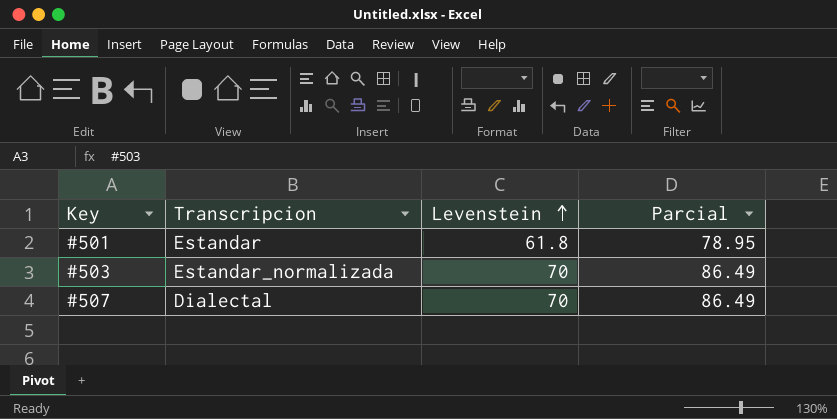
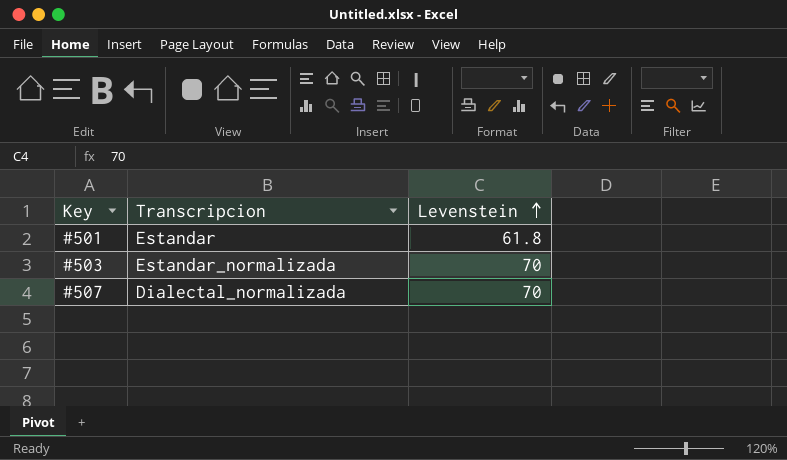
column Parcial | position: 4 -> none
#507 | Transcripcion: Dialectal -> Dialectal_normalizada

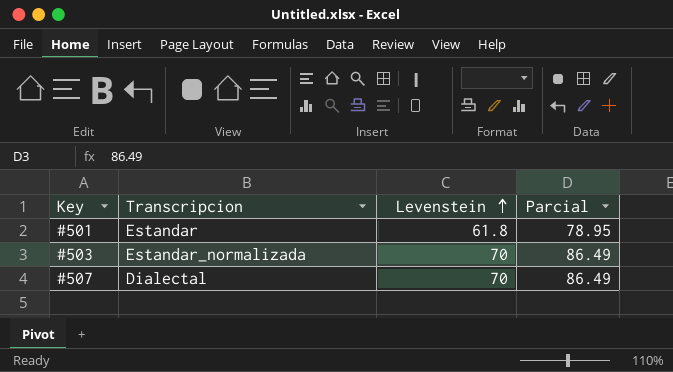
column Parcial | position: none -> 4
#507 | Transcripcion: Dialectal_normalizada -> Dialectal

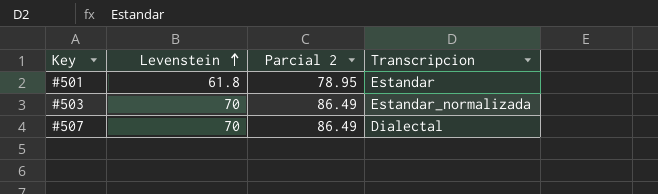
column name: Parcial -> Parcial 2
column Transcripcion | position: 2 -> 4

